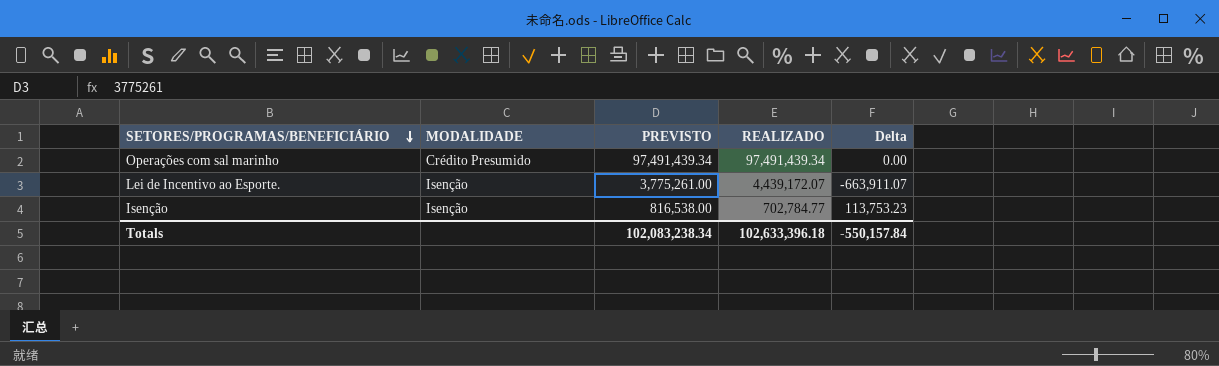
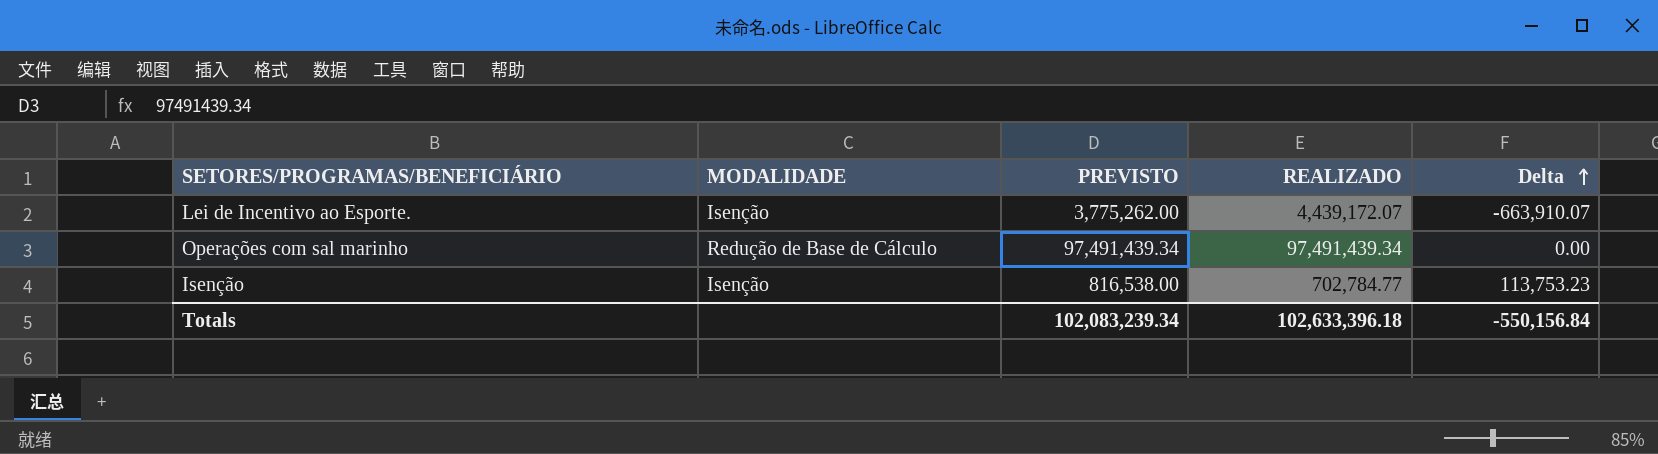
row order: SETORES/PROGRAMAS/BENEFICIÁRIO descending -> Delta ascending
Lei de Incentivo ao Esporte. | PREVISTO: 3,775,261.00 -> 3,775,262.00
Lei de Incentivo ao Esporte. | Delta: -663,911.07 -> -663,910.07
Operações com sal marinho | MODALIDADE: Crédito Presumido -> Redução de Base de Cálculo
Totals | PREVISTO: 102,083,238.34 -> 102,083,239.34
Totals | Delta: -550,157.84 -> -550,156.84

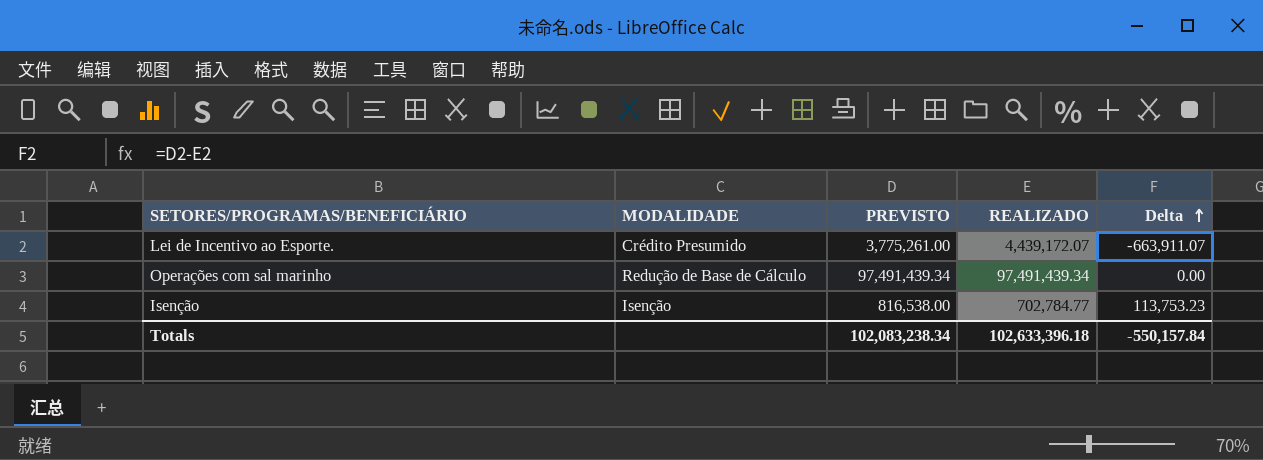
Lei de Incentivo ao Esporte. | MODALIDADE: Isenção -> Crédito Presumido
Lei de Incentivo ao Esporte. | PREVISTO: 3,775,262.00 -> 3,775,261.00
Lei de Incentivo ao Esporte. | Delta: -663,910.07 -> -663,911.07
Totals | PREVISTO: 102,083,239.34 -> 102,083,238.34
Totals | Delta: -550,156.84 -> -550,157.84

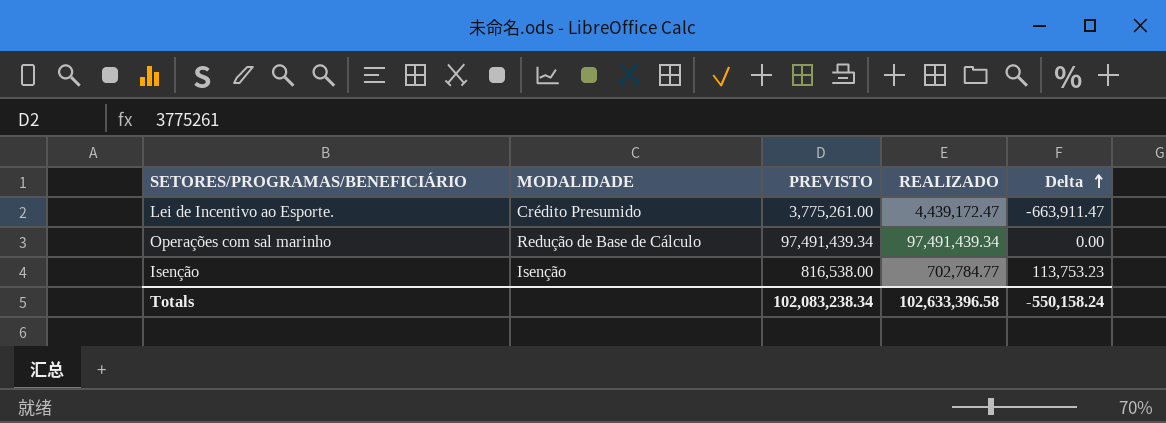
Lei de Incentivo ao Esporte. | REALIZADO: 4,439,172.07 -> 4,439,172.47
Lei de Incentivo ao Esporte. | Delta: -663,911.07 -> -663,911.47
Totals | REALIZADO: 102,633,396.18 -> 102,633,396.58
Totals | Delta: -550,157.84 -> -550,158.24

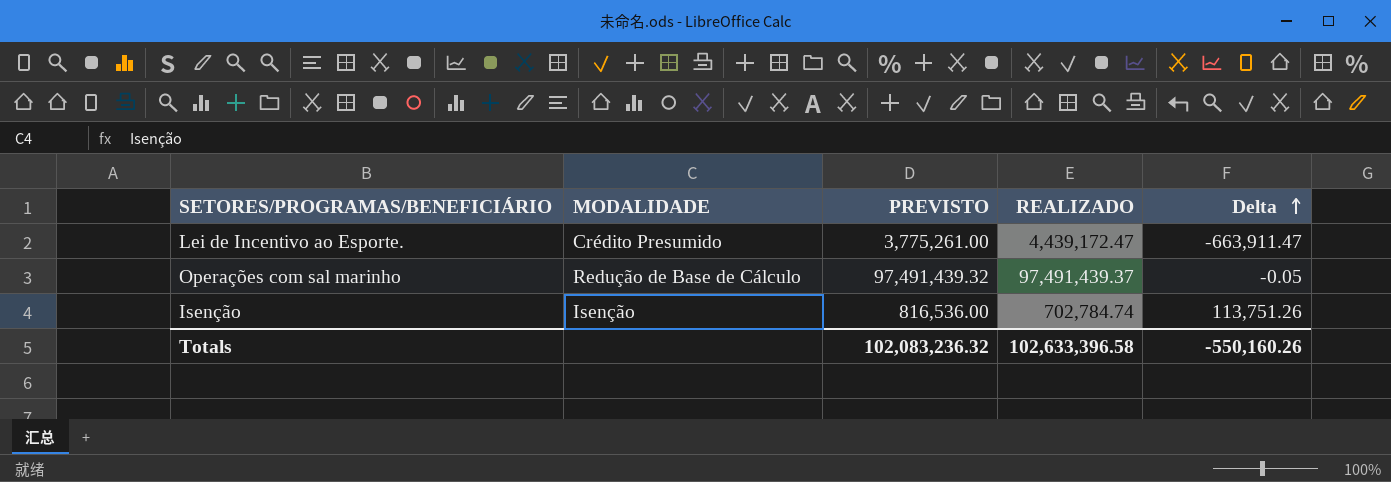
Operações com sal marinho | PREVISTO: 97,491,439.34 -> 97,491,439.32
Operações com sal marinho | REALIZADO: 97,491,439.34 -> 97,491,439.37
Operações com sal marinho | Delta: 0.00 -> -0.05
Isenção | PREVISTO: 816,538.00 -> 816,536.00
Isenção | REALIZADO: 702,784.77 -> 702,784.74
Isenção | Delta: 113,753.23 -> 113,751.26
Totals | PREVISTO: 102,083,238.34 -> 102,083,236.32
Totals | Delta: -550,158.24 -> -550,160.26

